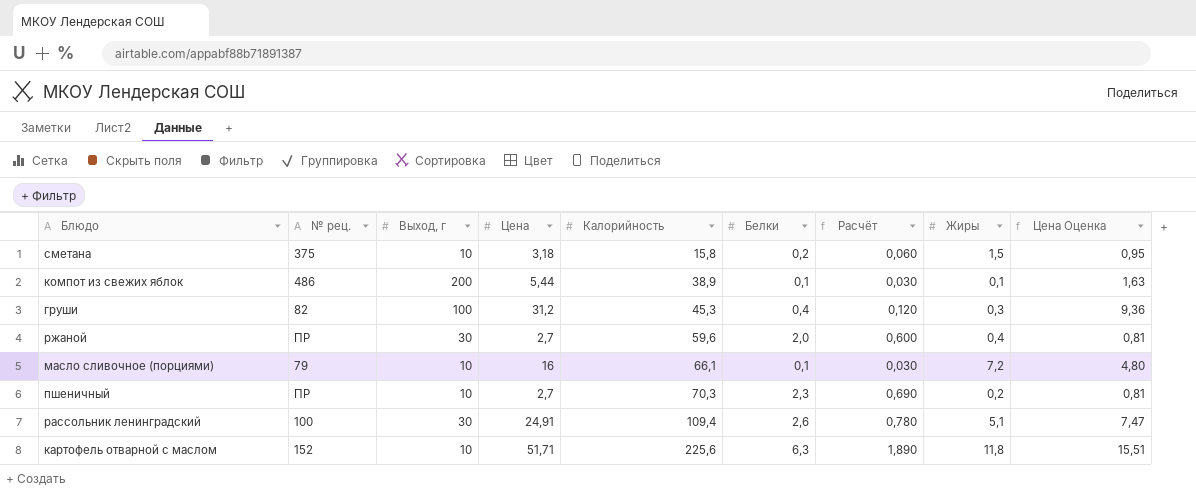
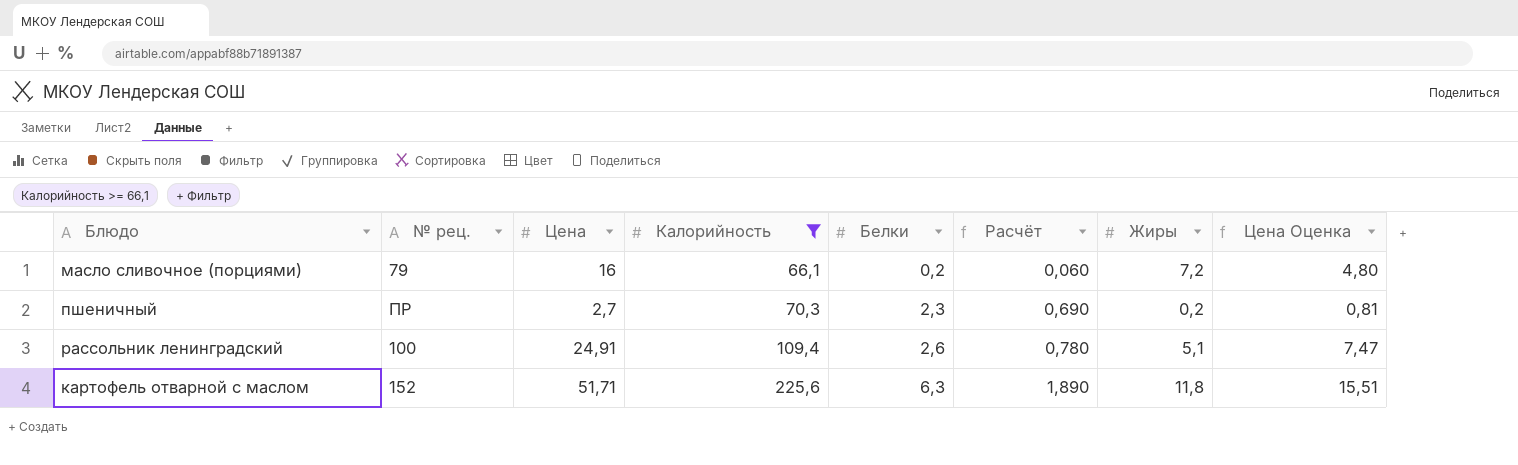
filter: none -> Калорийность >= 66,1
column Выход, г | position: 3 -> none
масло сливочное (порциями) | Белки: 0,1 -> 0,2
масло сливочное (порциями) | Расчёт: 0,030 -> 0,060

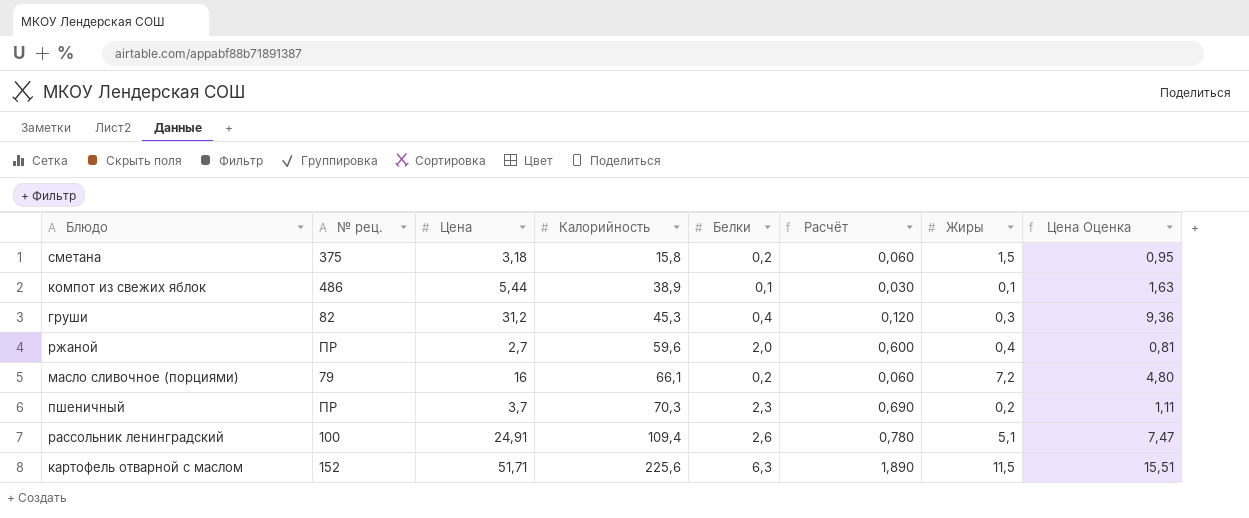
filter: Калорийность >= 66,1 -> none
пшеничный | Цена: 2,7 -> 3,7
пшеничный | Цена Оценка: 0,81 -> 1,11
картофель отварной с маслом | Жиры: 11,8 -> 11,5

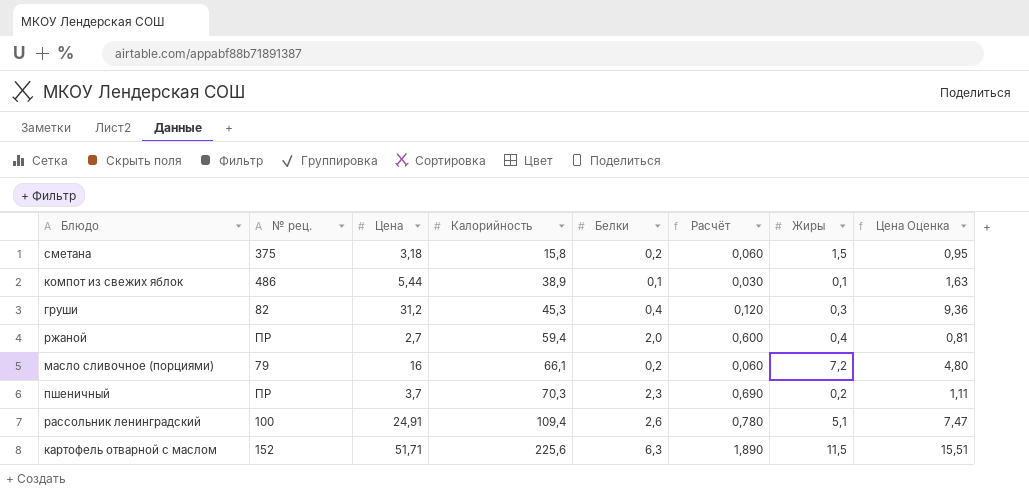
ржаной | Калорийность: 59,6 -> 59,4

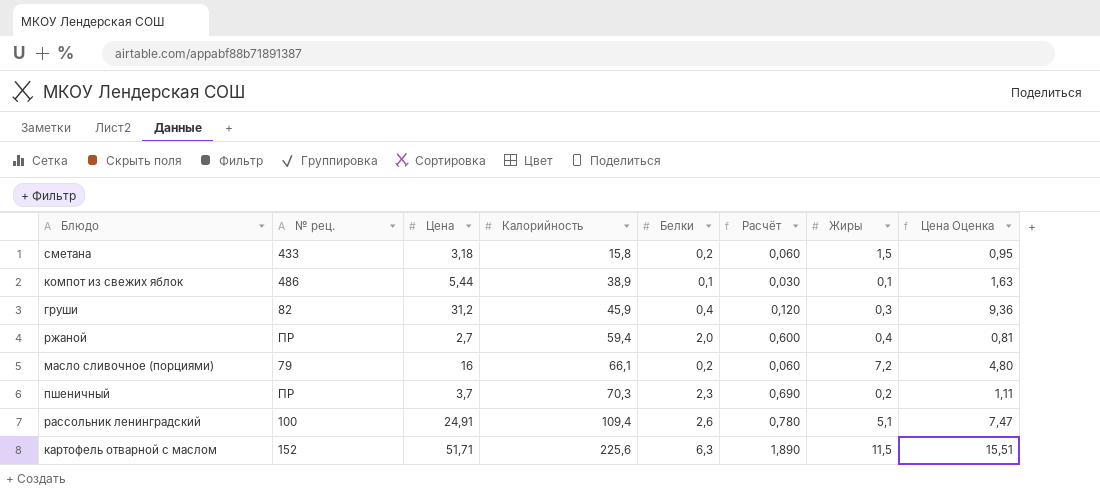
сметана | № рец.: 375 -> 433
груши | Калорийность: 45,3 -> 45,9

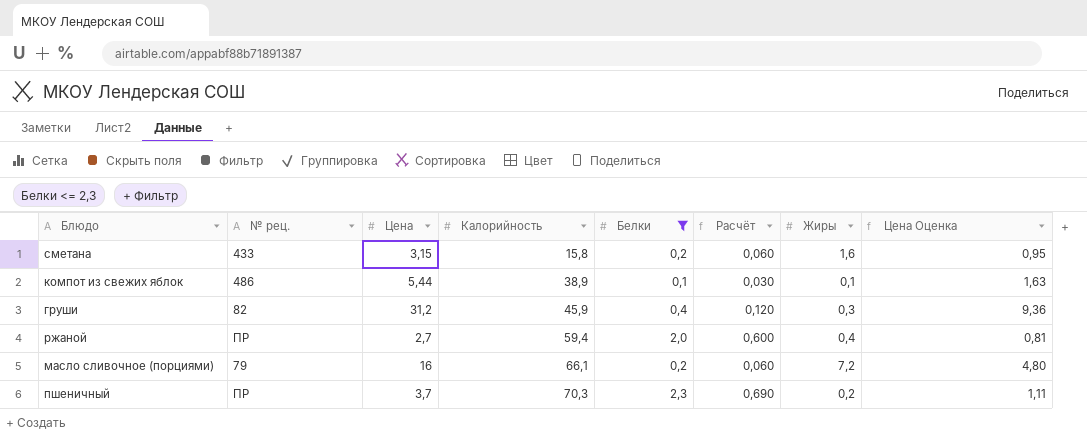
filter: none -> Белки <= 2,3
сметана | Цена: 3,18 -> 3,15
сметана | Жиры: 1,5 -> 1,6

